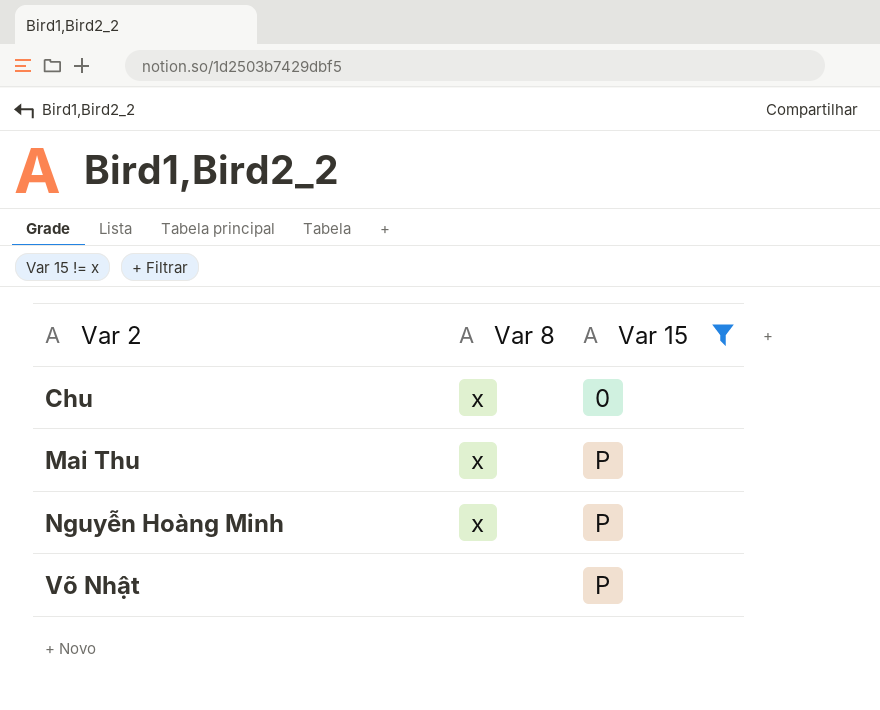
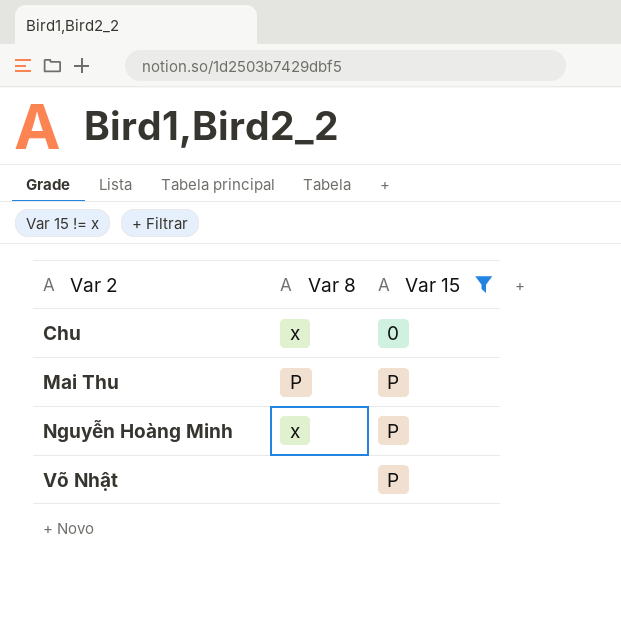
Mai Thu | Var 8: x -> P

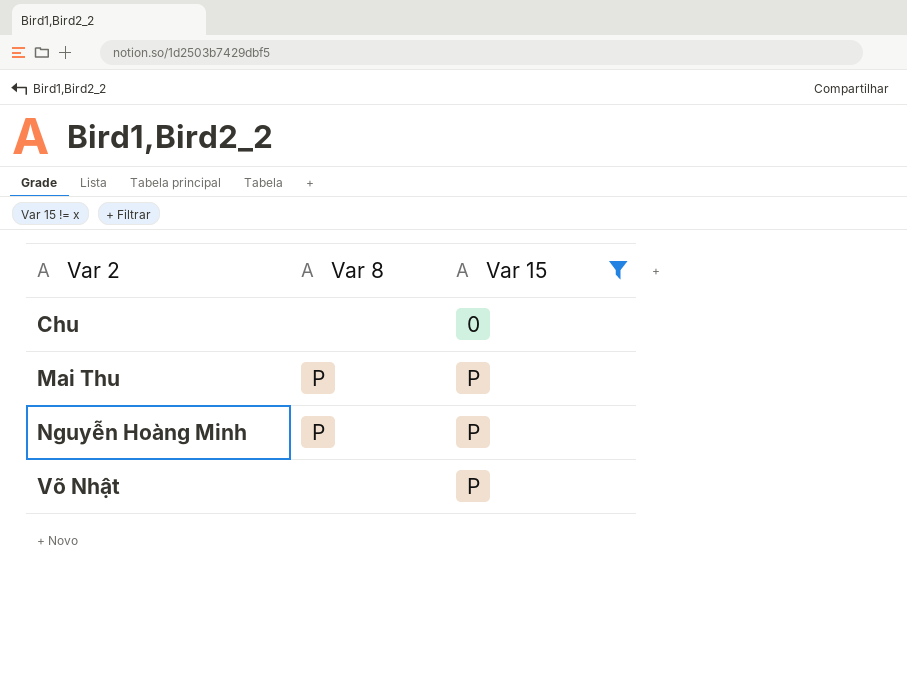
Chu | Var 8: x -> none
Nguyễn Hoàng Minh | Var 8: x -> P

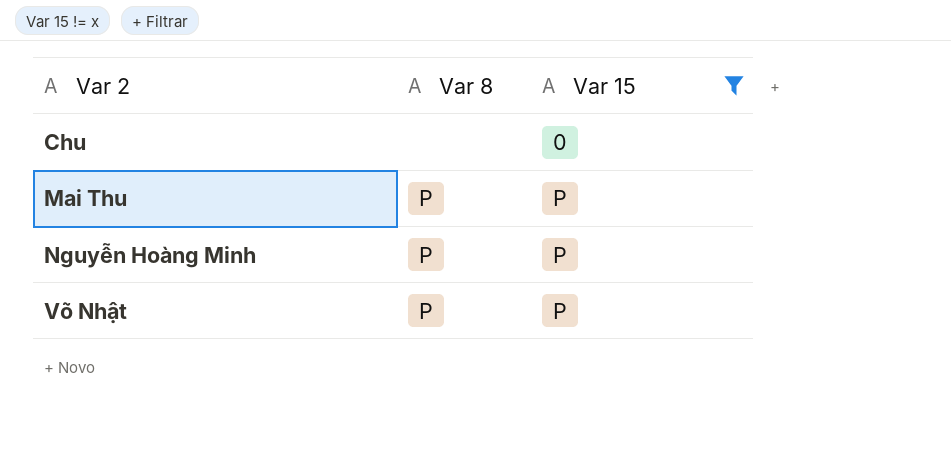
Võ Nhật | Var 8: none -> P

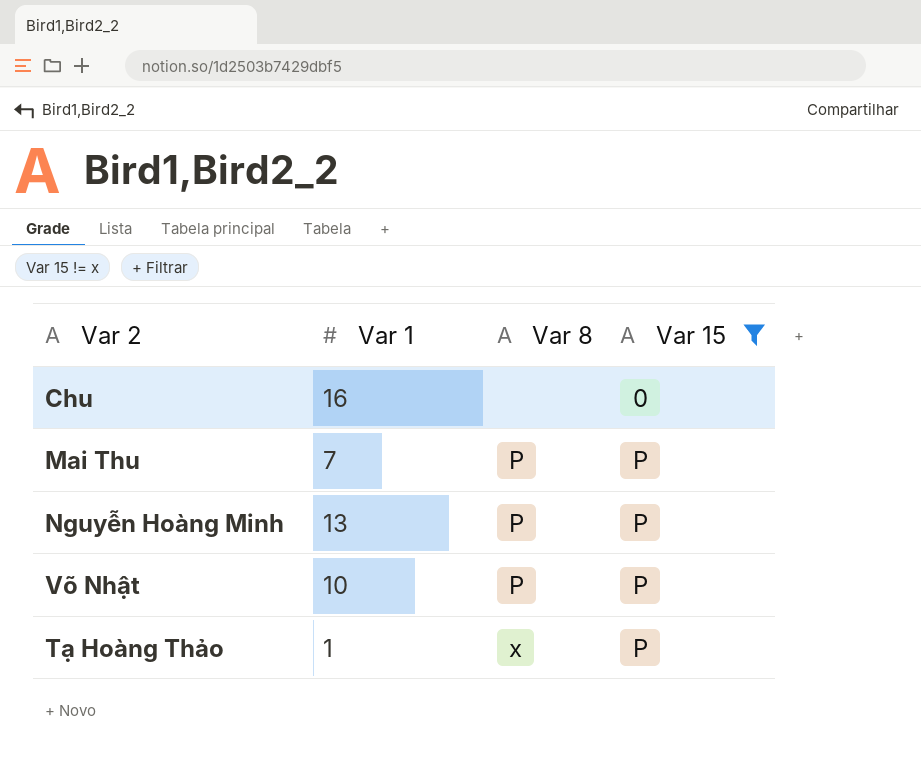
column Var 1 | position: none -> 2
row Tạ Hoàng Thảo: none -> 1 | x | P

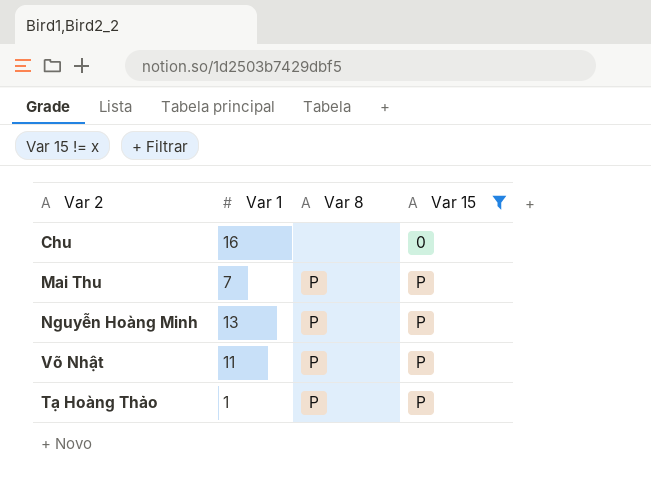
Võ Nhật | Var 1: 10 -> 11
Tạ Hoàng Thảo | Var 8: x -> P

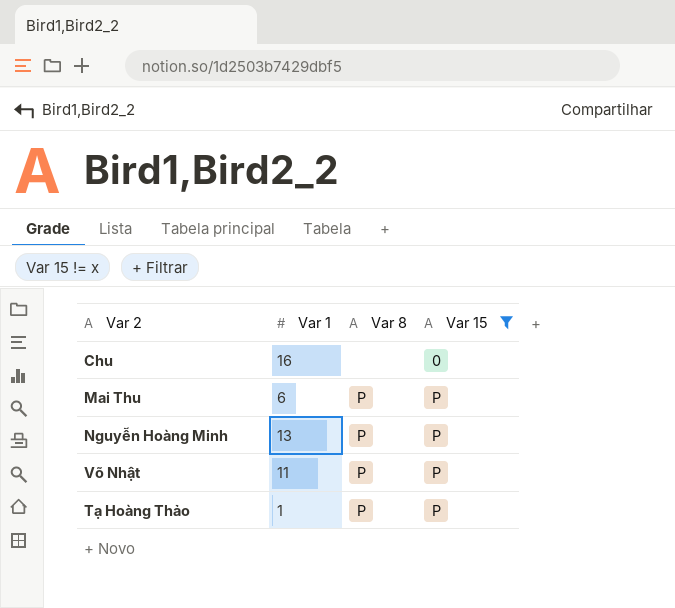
Mai Thu | Var 1: 7 -> 6

